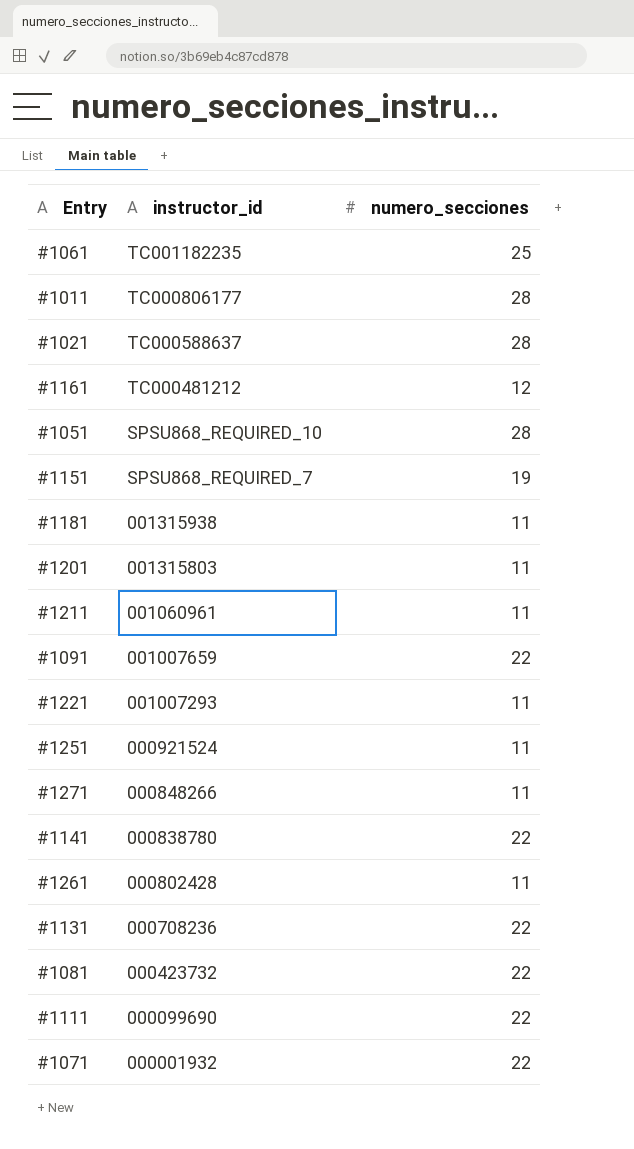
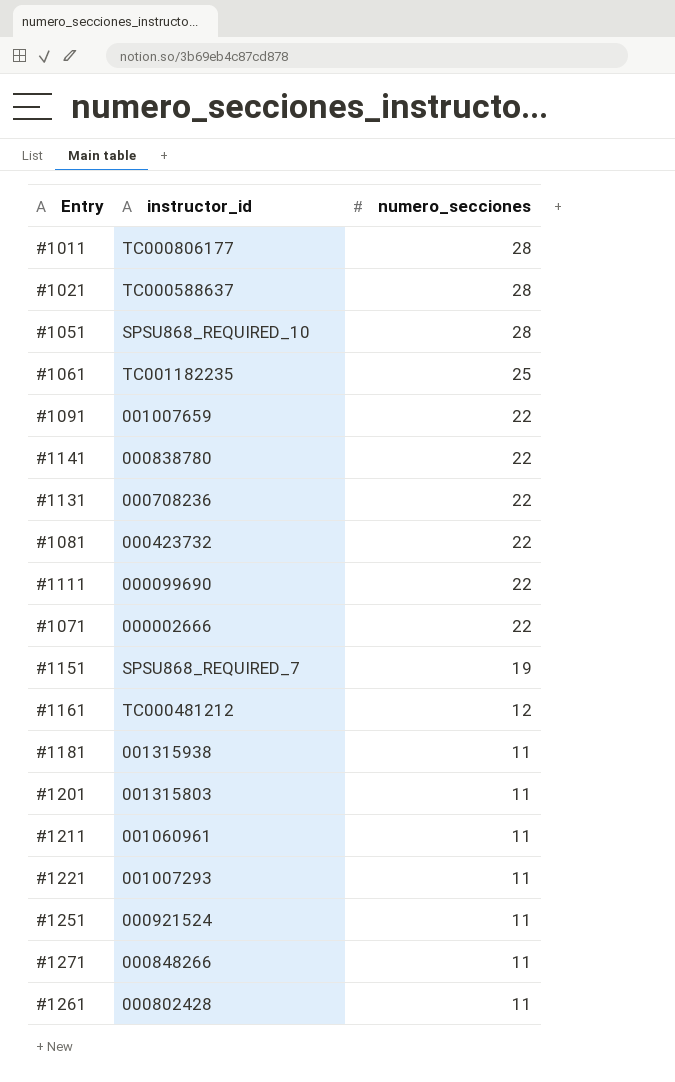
row order: instructor_id descending -> numero_secciones descending
#1071 | instructor_id: 000001932 -> 000002666

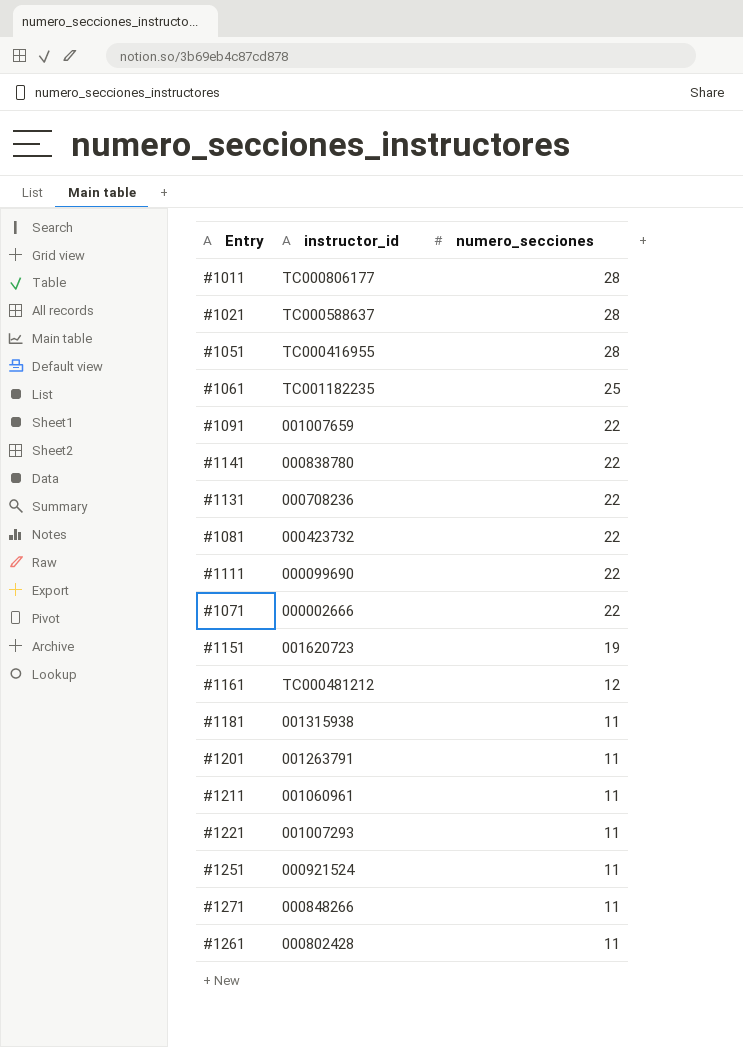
#1051 | instructor_id: SPSU868_REQUIRED_10 -> TC000416955
#1151 | instructor_id: SPSU868_REQUIRED_7 -> 001620723
#1201 | instructor_id: 001315803 -> 001263791

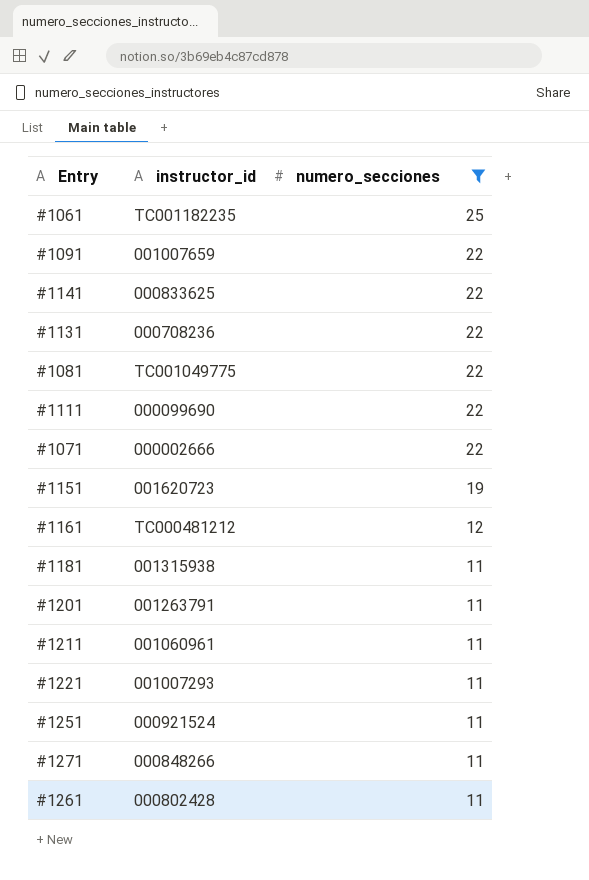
filter: none -> numero_secciones != 28
#1141 | instructor_id: 000838780 -> 000833625
#1081 | instructor_id: 000423732 -> TC001049775

